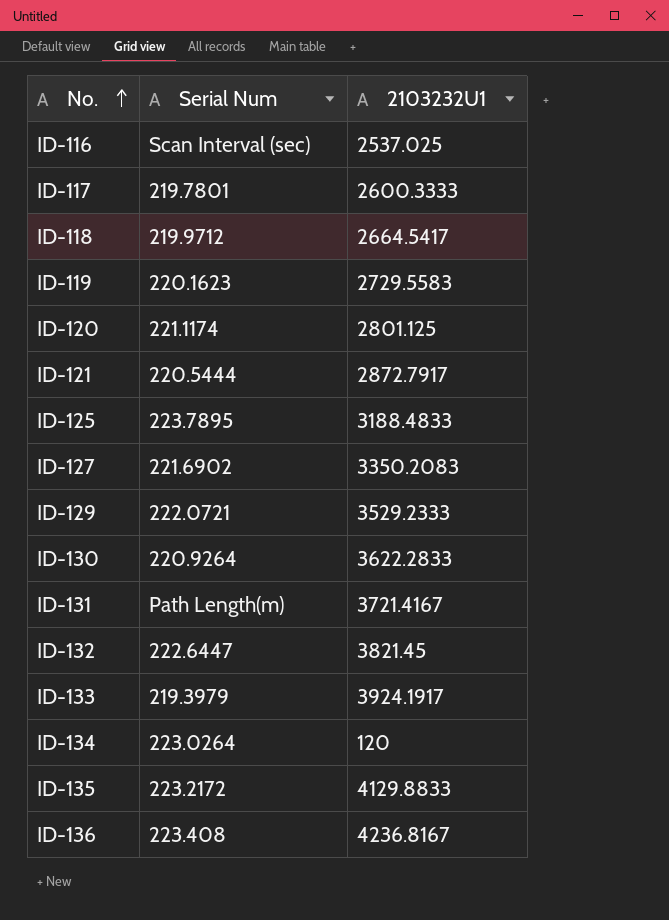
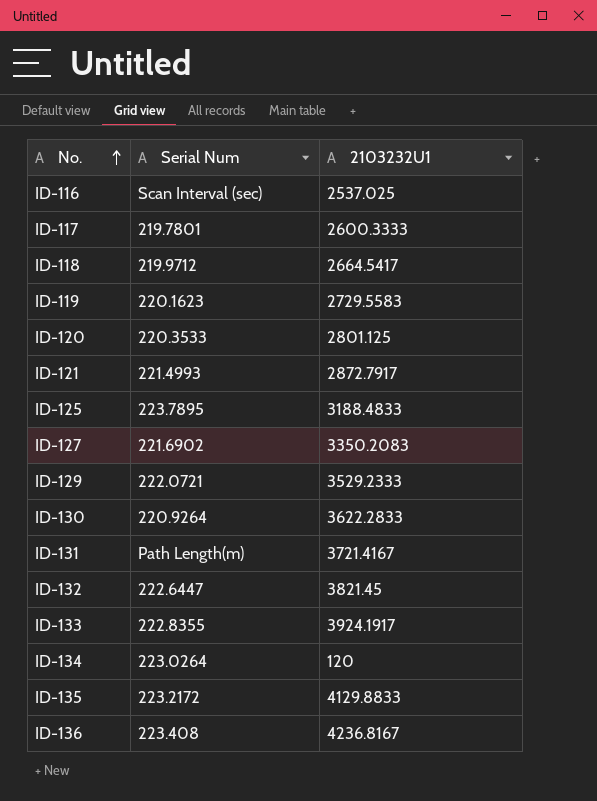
ID-120 | Serial Num: 221.1174 -> 220.3533
ID-121 | Serial Num: 220.5444 -> 221.4993
ID-133 | Serial Num: 219.3979 -> 222.8355

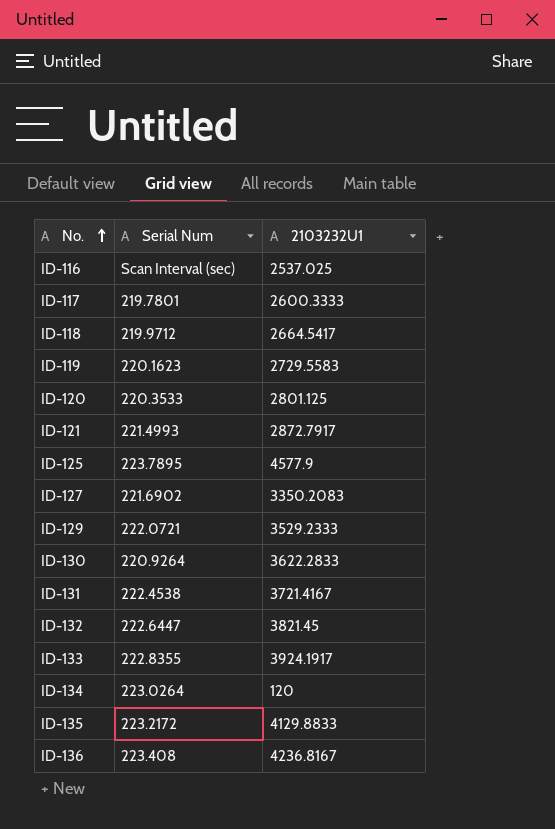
ID-125 | 2103232U1: 3188.4833 -> 4577.9
ID-131 | Serial Num: Path Length(m) -> 222.4538

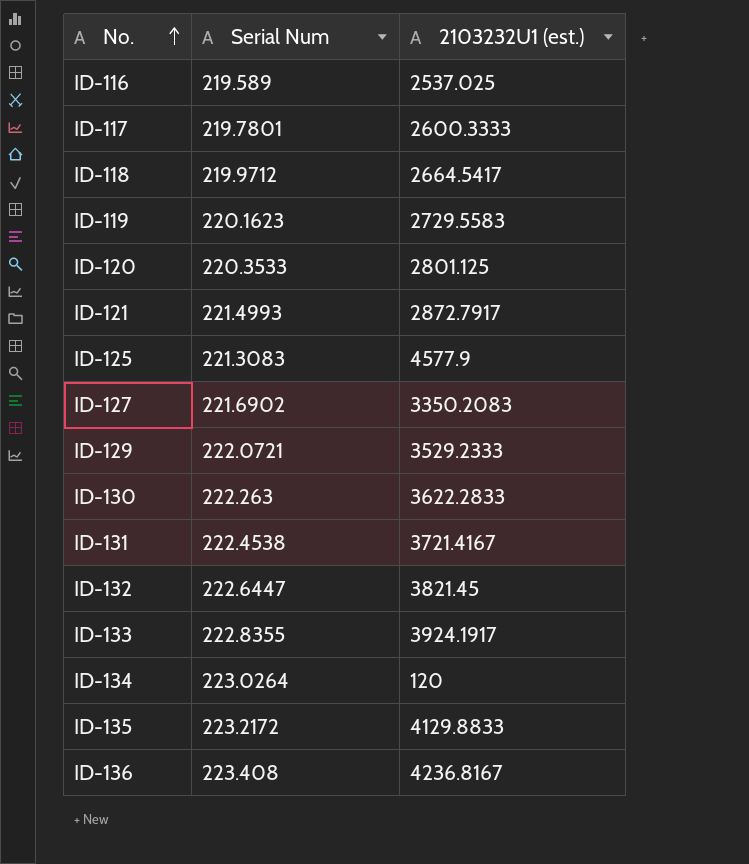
column name: 2103232U1 -> 2103232U1 (est.)
ID-116 | Serial Num: Scan Interval (sec) -> 219.589
ID-125 | Serial Num: 223.7895 -> 221.3083
ID-130 | Serial Num: 220.9264 -> 222.263

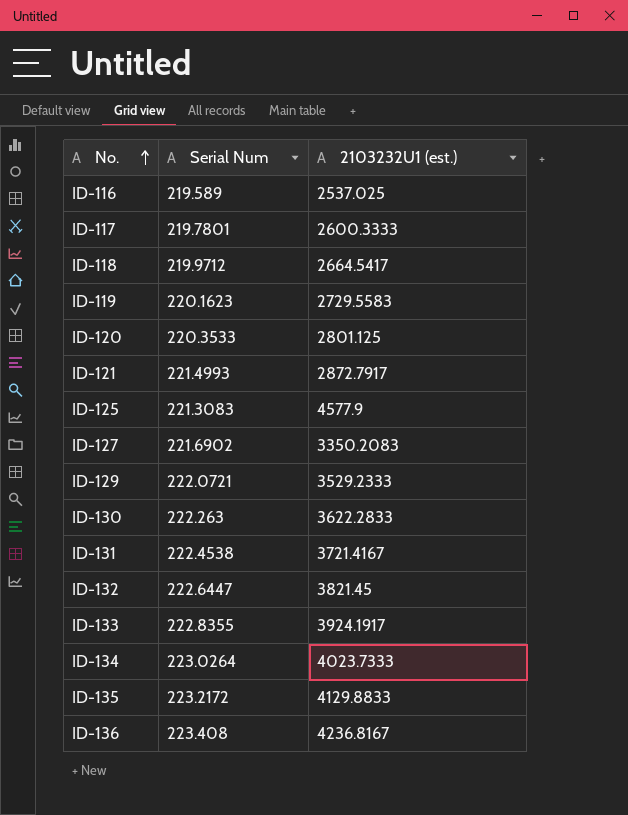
ID-134 | 2103232U1 (est.): 120 -> 4023.7333

